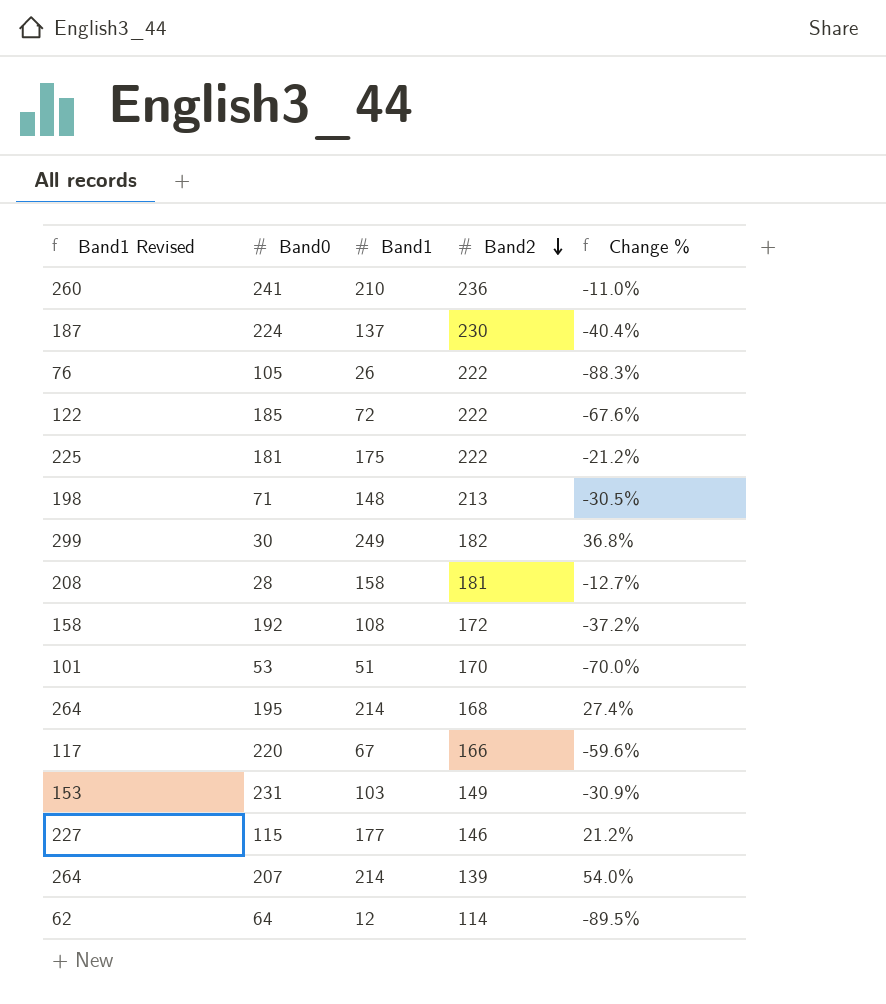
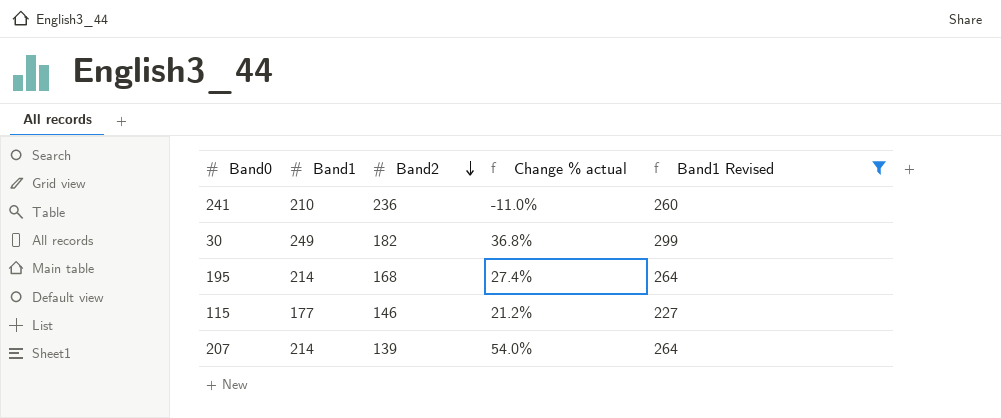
filter: none -> Band1 Revised >= 227
column name: Change % -> Change % actual
column Band1 Revised | position: 1 -> 5

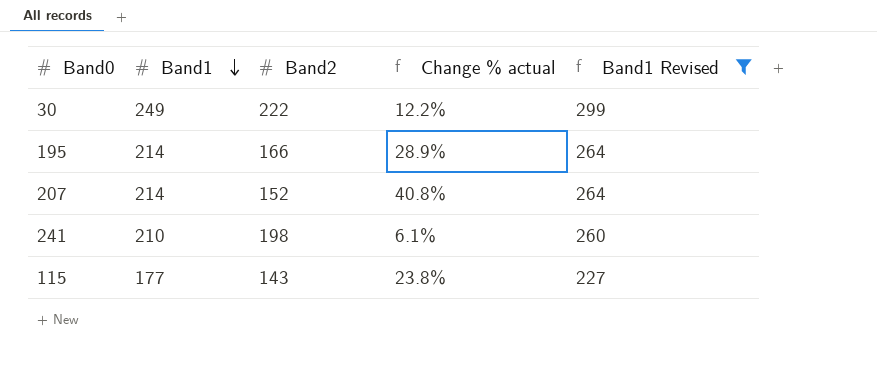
row order: Band2 descending -> Band1 descending
30 | Band2: 182 -> 222
30 | Change % actual: 36.8% -> 12.2%
195 | Band2: 168 -> 166
195 | Change % actual: 27.4% -> 28.9%
207 | Band2: 139 -> 152
207 | Change % actual: 54.0% -> 40.8%
241 | Band2: 236 -> 198
241 | Change % actual: -11.0% -> 6.1%
115 | Band2: 146 -> 143
115 | Change % actual: 21.2% -> 23.8%

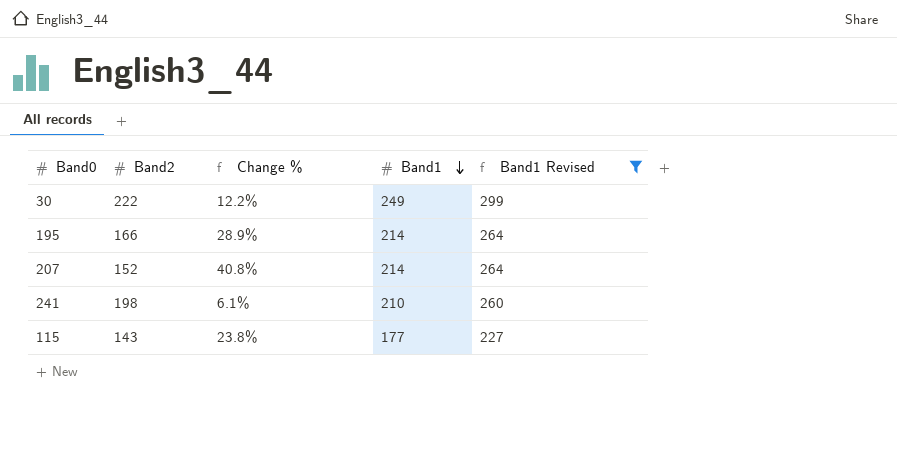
column name: Change % actual -> Change %
column Band1 | position: 2 -> 4

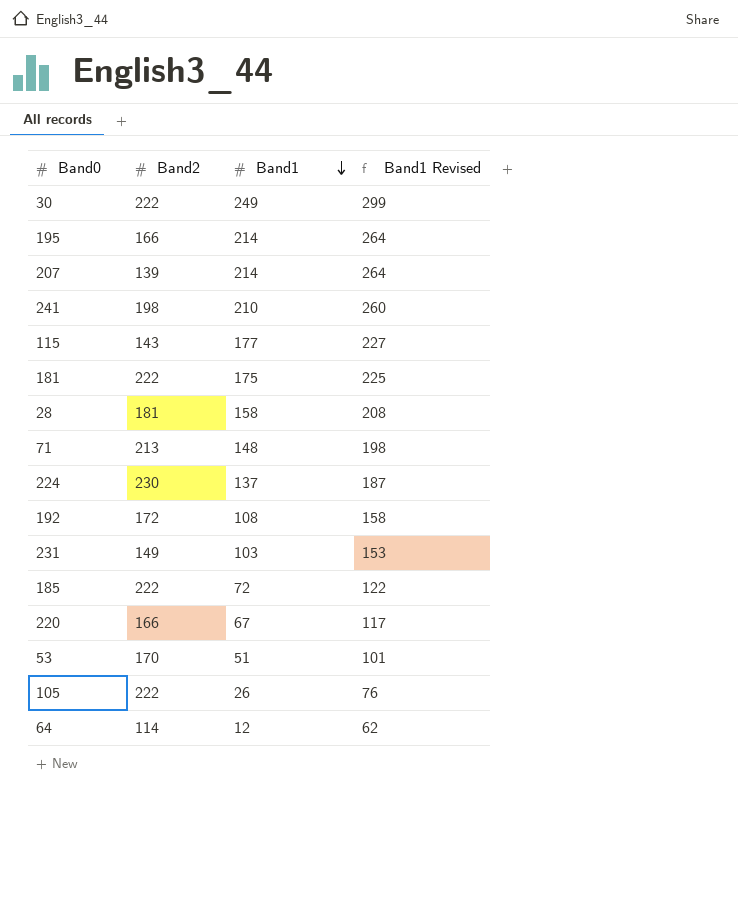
filter: Band1 Revised >= 227 -> none
column Change % | formula: ([Band1] - [Band2]) / [Band2] -> none
207 | Band2: 152 -> 139

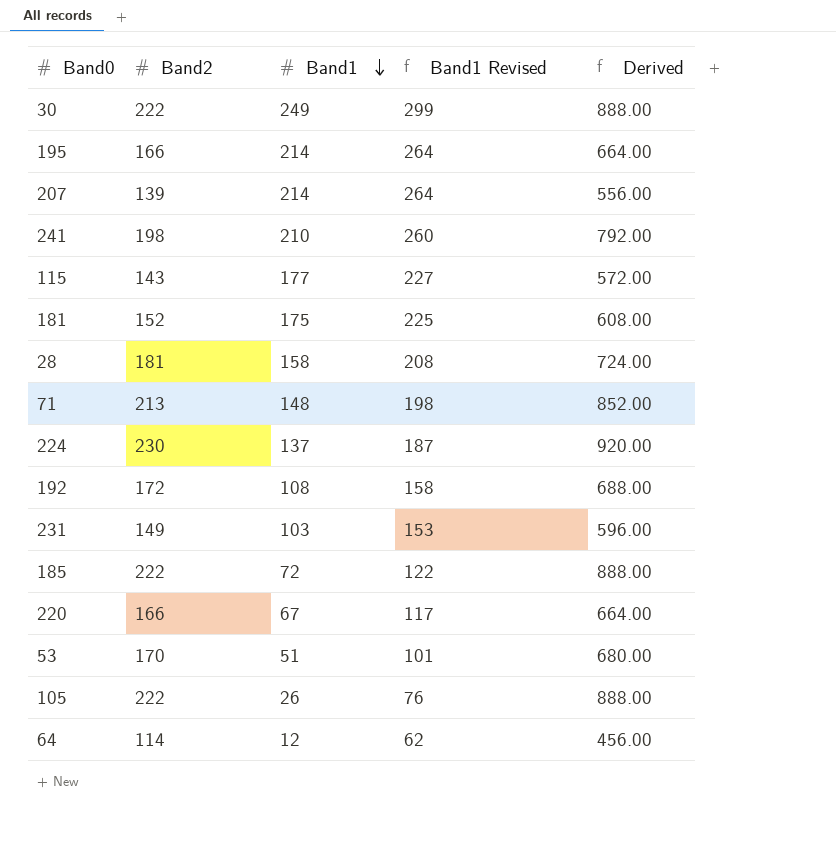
column Derived | formula: none -> [Band2] * 4
181 | Band2: 222 -> 152

